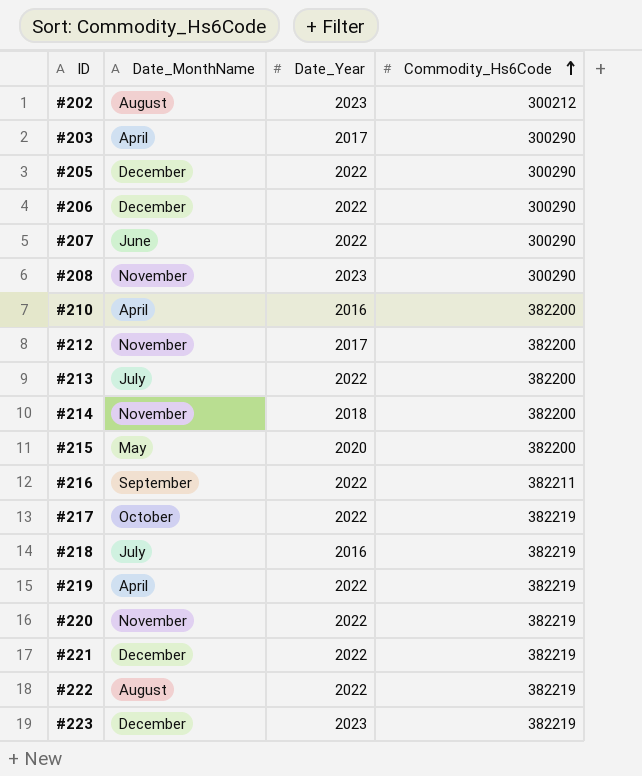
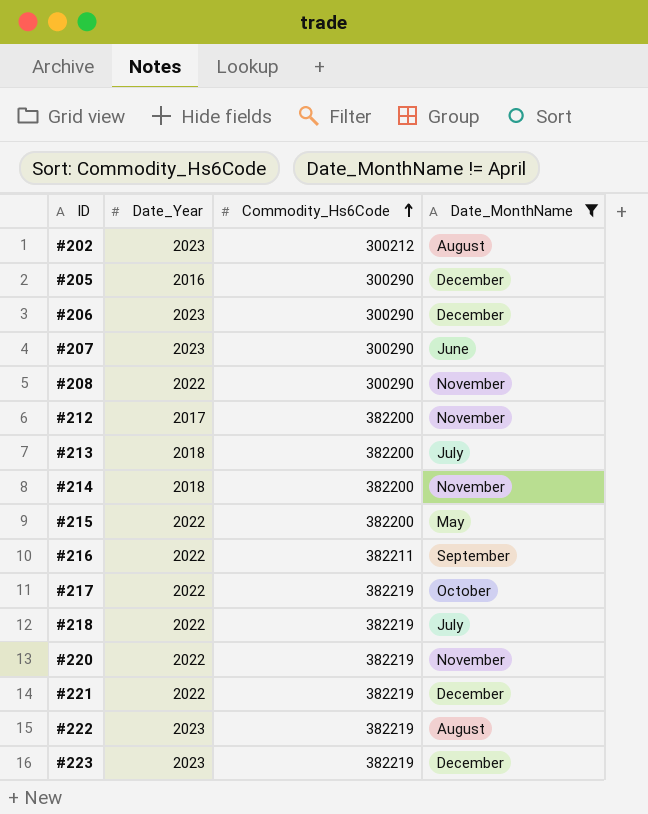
filter: none -> Date_MonthName != April
column Date_MonthName | position: 2 -> 4
#205 | Date_Year: 2022 -> 2016
#206 | Date_Year: 2022 -> 2023
#207 | Date_Year: 2022 -> 2023
#208 | Date_Year: 2023 -> 2022
#213 | Date_Year: 2022 -> 2018
#215 | Date_Year: 2020 -> 2022
#218 | Date_Year: 2016 -> 2022
#222 | Date_Year: 2022 -> 2023

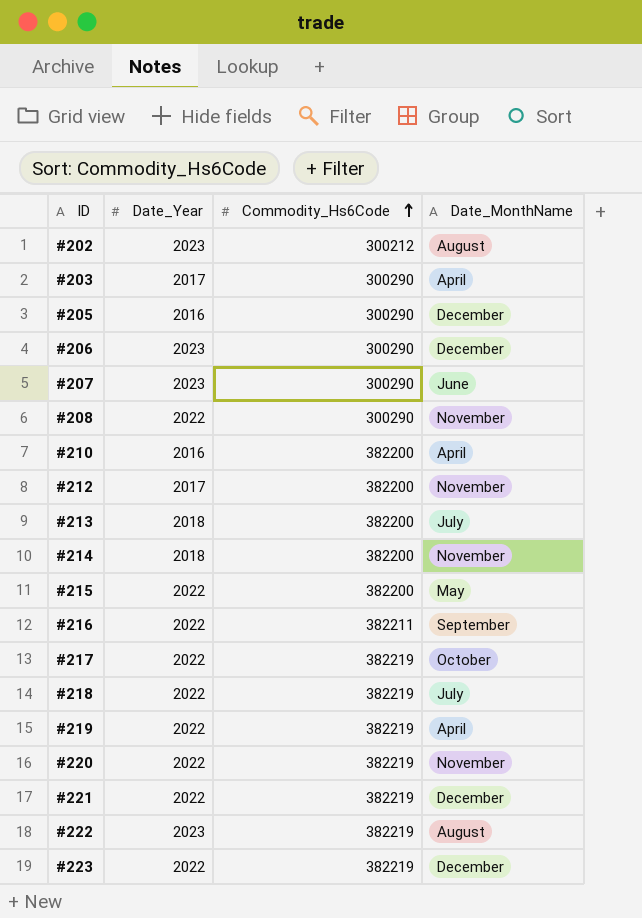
filter: Date_MonthName != April -> none
#223 | Date_Year: 2023 -> 2022

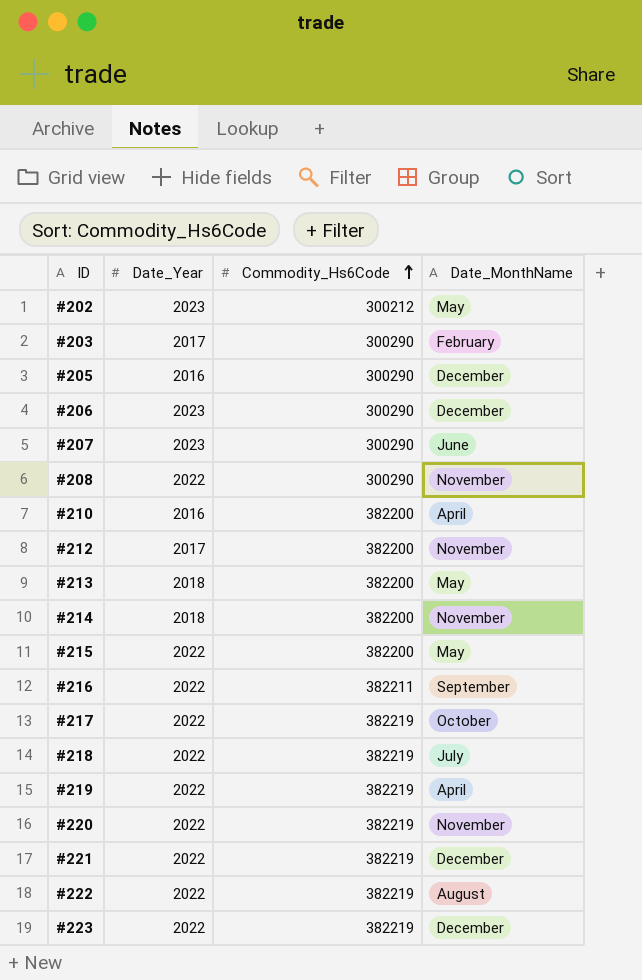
#202 | Date_MonthName: August -> May
#203 | Date_MonthName: April -> February
#213 | Date_MonthName: July -> May
#222 | Date_Year: 2023 -> 2022

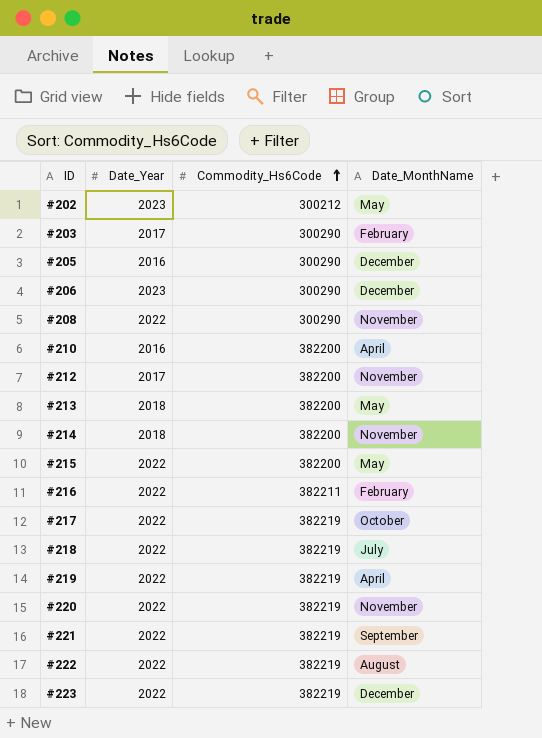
row #207: 2023 | 300290 | June -> none
#216 | Date_MonthName: September -> February
#221 | Date_MonthName: December -> September

